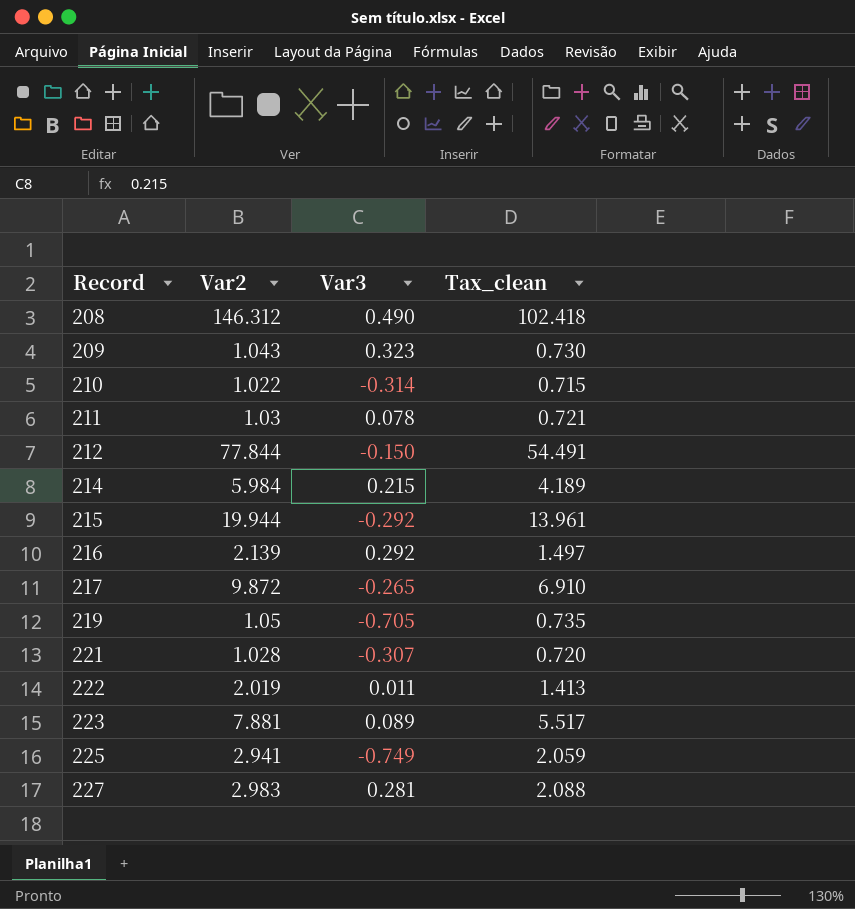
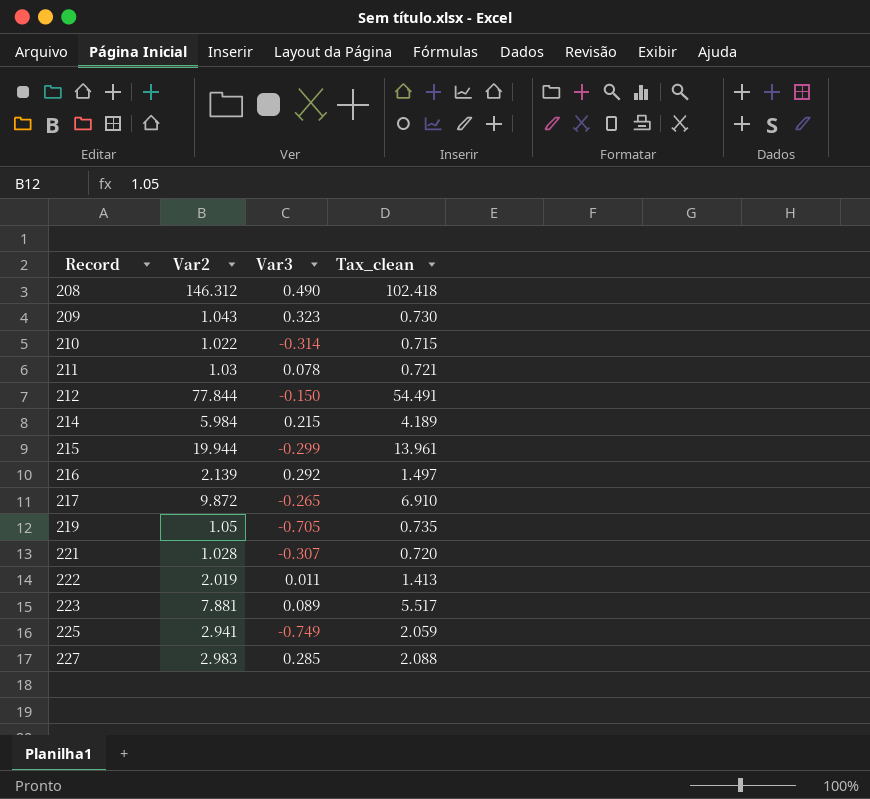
215 | Var3: -0.292 -> -0.299
227 | Var3: 0.281 -> 0.285

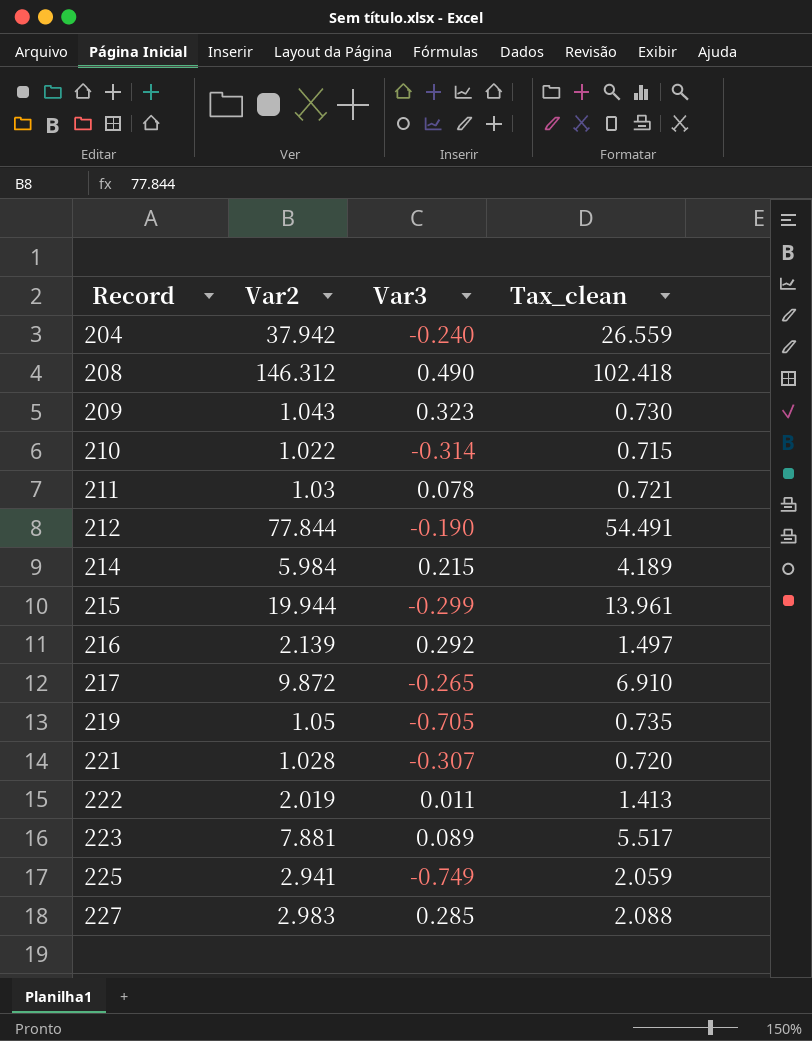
row 204: none -> 37.942 | -0.240 | 26.559
212 | Var3: -0.150 -> -0.190

